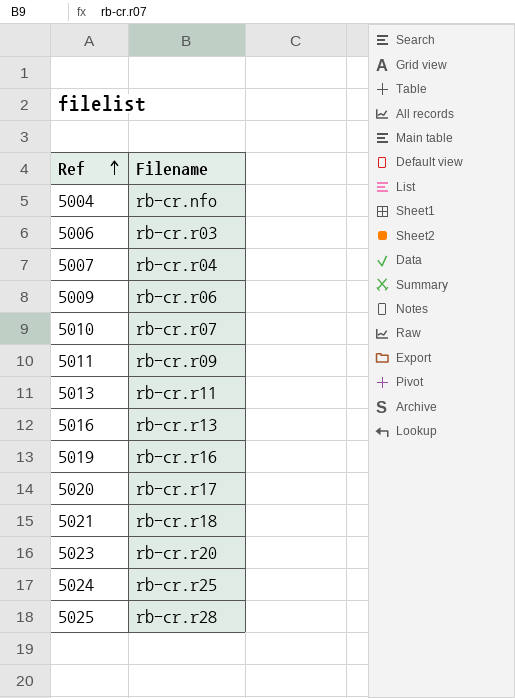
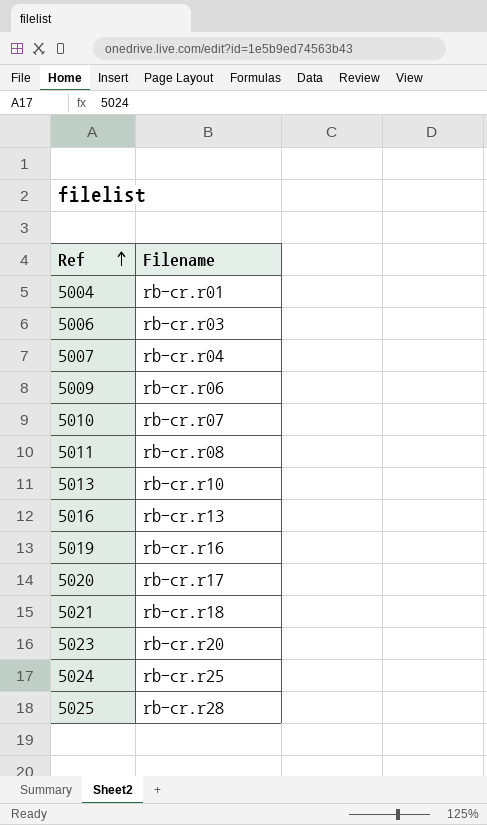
5004 | Filename: rb-cr.nfo -> rb-cr.r01
5011 | Filename: rb-cr.r09 -> rb-cr.r08
5013 | Filename: rb-cr.r11 -> rb-cr.r10

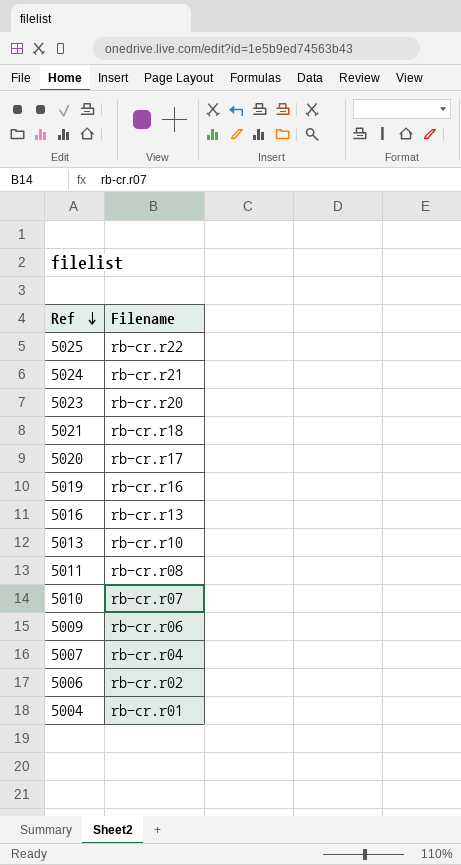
row order: Ref ascending -> Ref descending
5025 | Filename: rb-cr.r28 -> rb-cr.r22
5024 | Filename: rb-cr.r25 -> rb-cr.r21
5006 | Filename: rb-cr.r03 -> rb-cr.r02

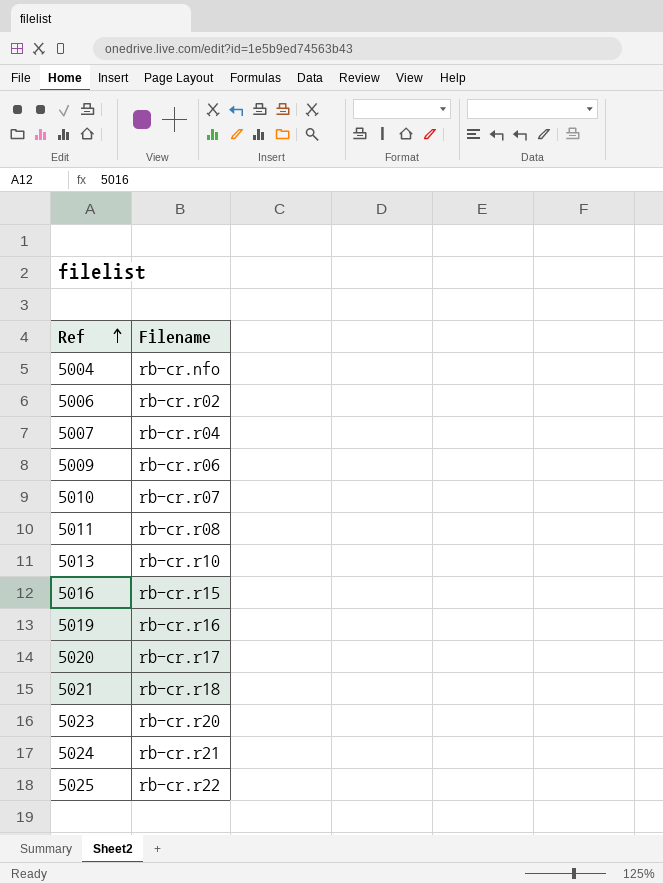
row order: Ref descending -> Ref ascending
5004 | Filename: rb-cr.r01 -> rb-cr.nfo
5016 | Filename: rb-cr.r13 -> rb-cr.r15

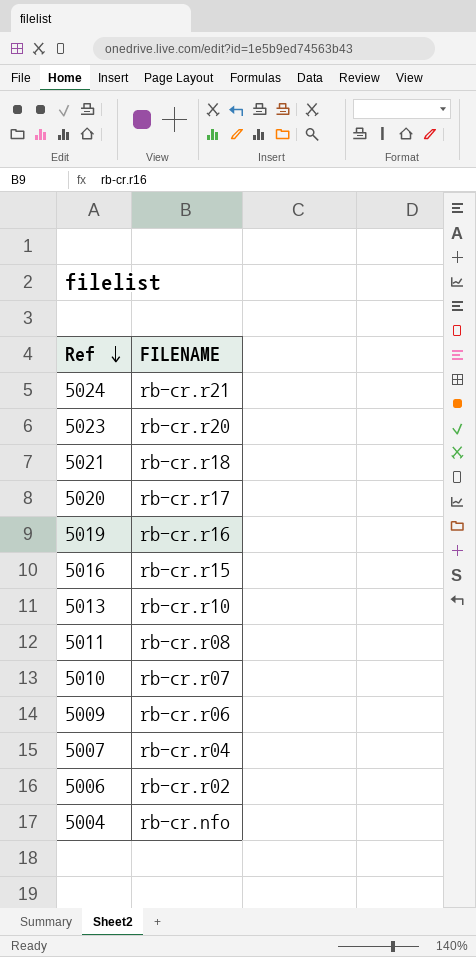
row order: Ref ascending -> Ref descending
column name: Filename -> FILENAME
row 5025: rb-cr.r22 -> none

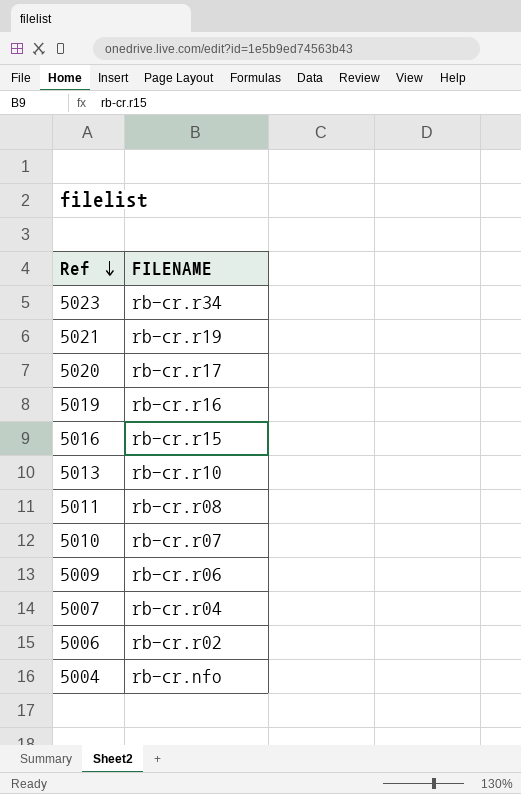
row 5024: rb-cr.r21 -> none
5023 | FILENAME: rb-cr.r20 -> rb-cr.r34
5021 | FILENAME: rb-cr.r18 -> rb-cr.r19

